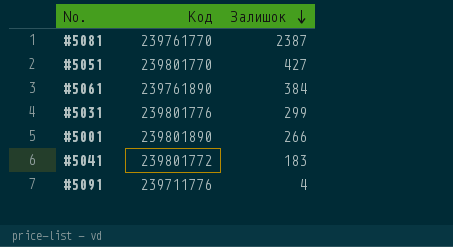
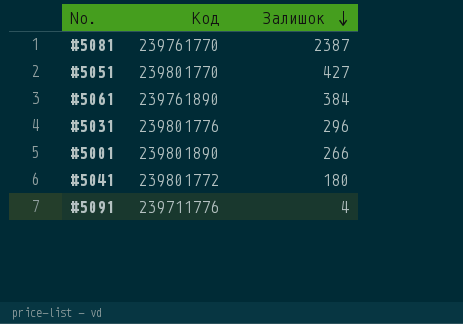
#5031 | Залишок: 299 -> 296
#5041 | Залишок: 183 -> 180

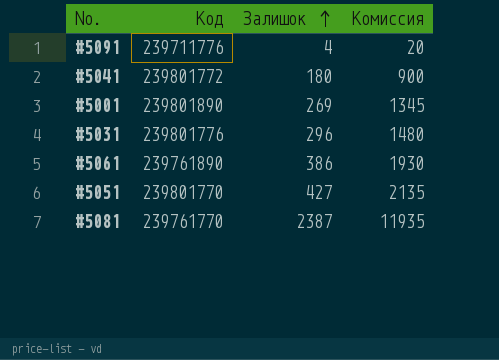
row order: Залишок descending -> Залишок ascending
column Комиссия | formula: none -> [Залишок] * 5
#5001 | Залишок: 266 -> 269
#5061 | Залишок: 384 -> 386

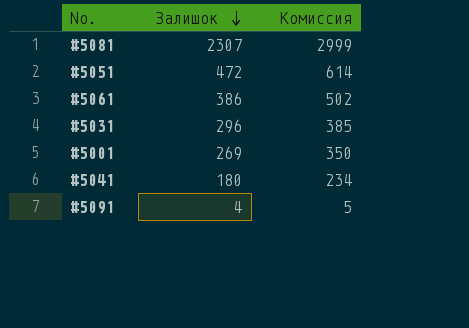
row order: Залишок ascending -> Залишок descending
column Код | position: 2 -> none
column Комиссия | formula: [Залишок] * 5 -> [Залишок] * 1,3
#5081 | Залишок: 2387 -> 2307
#5051 | Залишок: 427 -> 472

